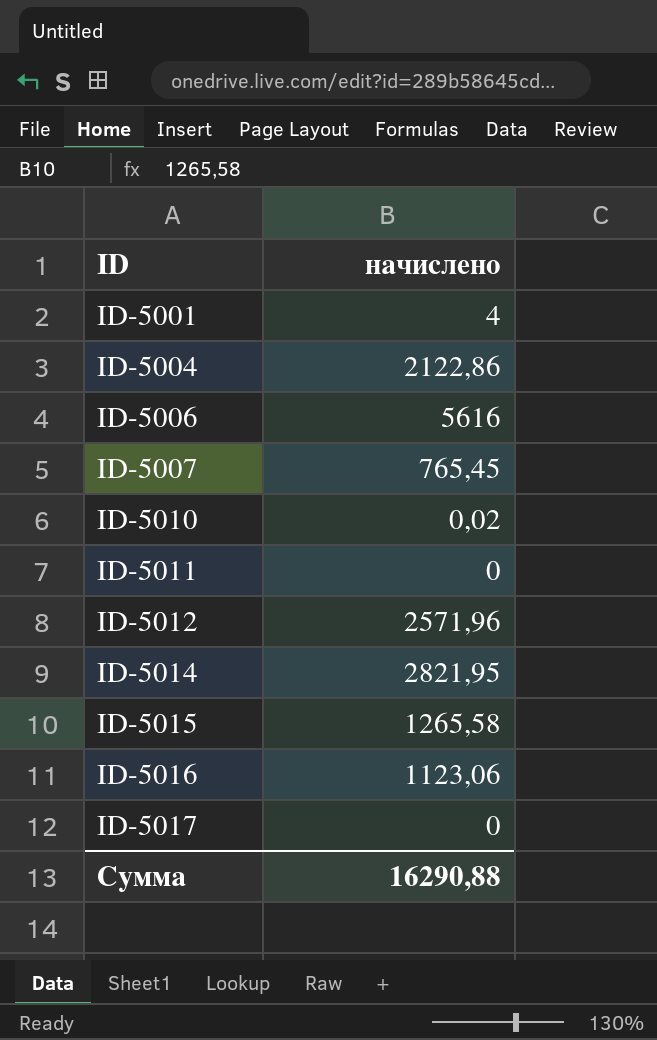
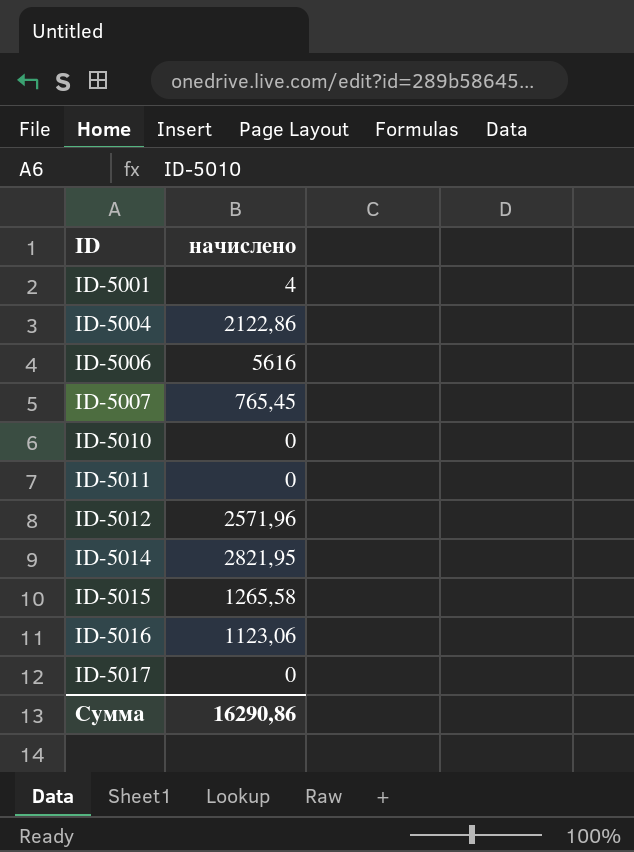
ID-5010 | начислено: 0,02 -> 0
Сумма | начислено: 16290,88 -> 16290,86

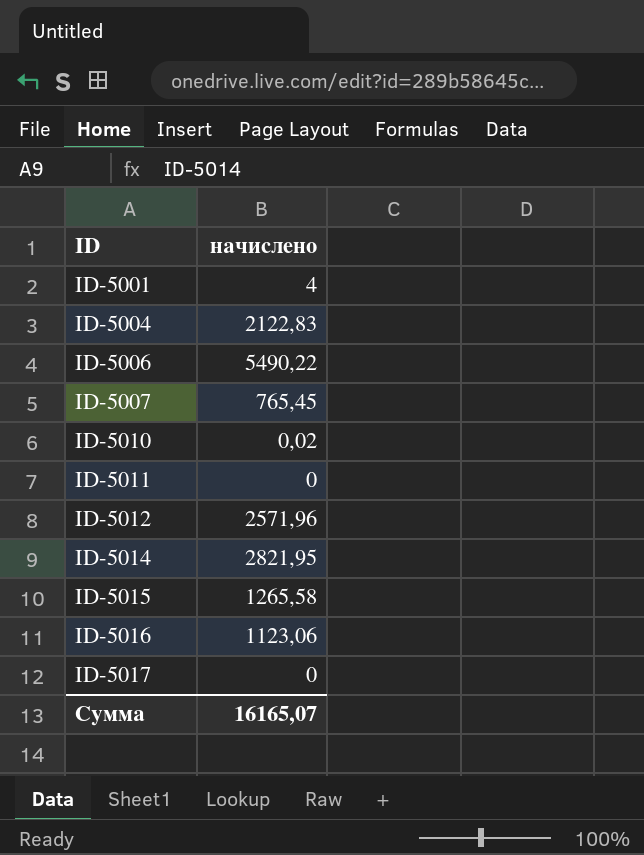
ID-5004 | начислено: 2122,86 -> 2122,83
ID-5006 | начислено: 5616 -> 5490,22
ID-5010 | начислено: 0 -> 0,02
Сумма | начислено: 16290,86 -> 16165,07

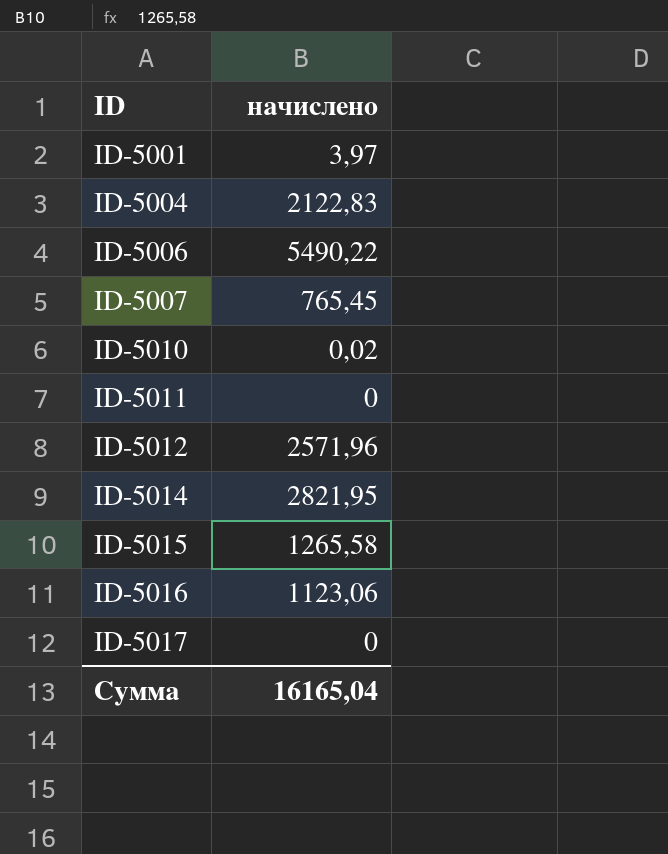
ID-5001 | начислено: 4 -> 3,97
Сумма | начислено: 16165,07 -> 16165,04

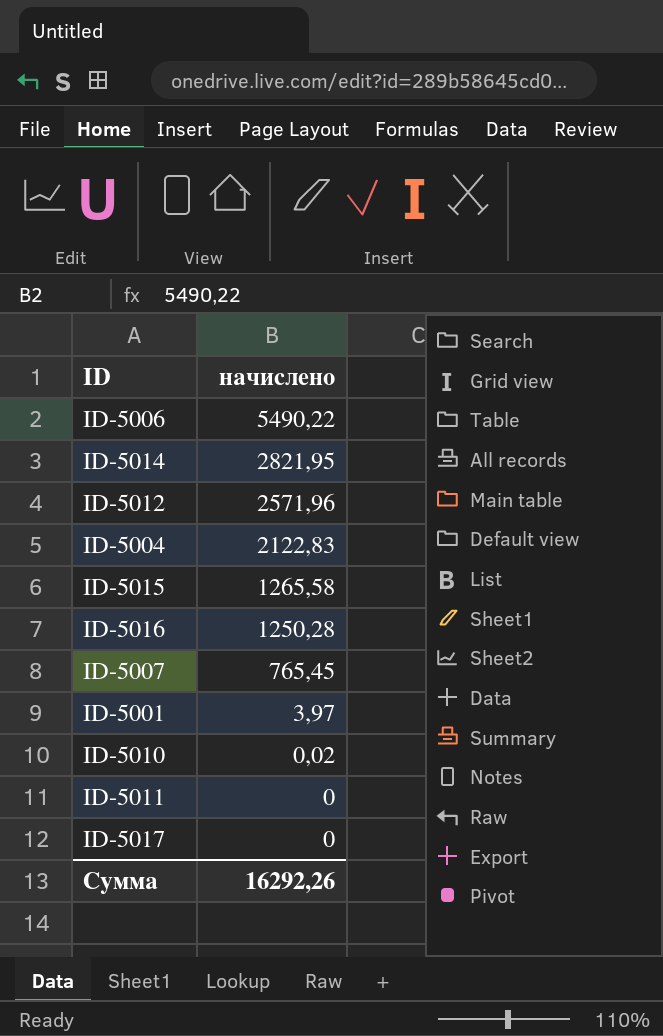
row order: ID ascending -> начислено descending
ID-5016 | начислено: 1123,06 -> 1250,28
Сумма | начислено: 16165,04 -> 16292,26

